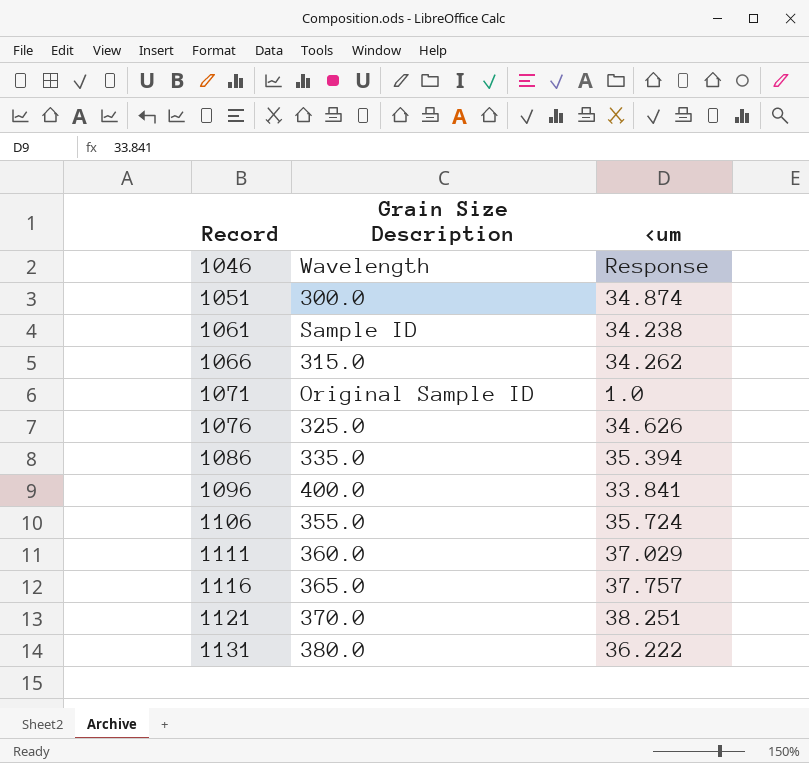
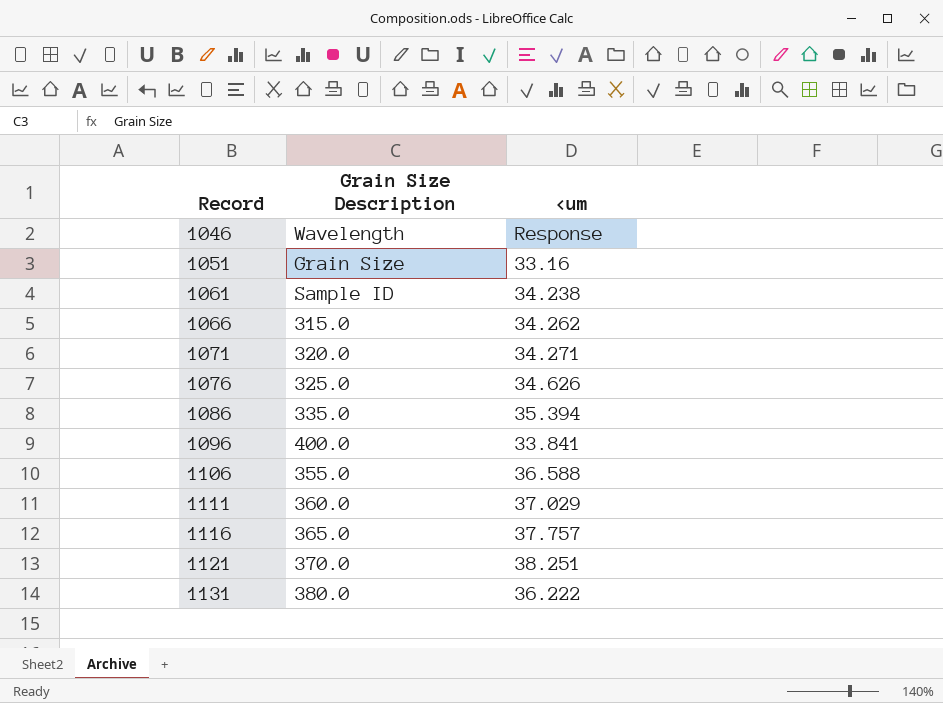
1051 | Grain Size Description: 300.0 -> Grain Size
1051 | <um: 34.874 -> 33.16
1071 | Grain Size Description: Original Sample ID -> 320.0
1071 | <um: 1.0 -> 34.271
1106 | <um: 35.724 -> 36.588

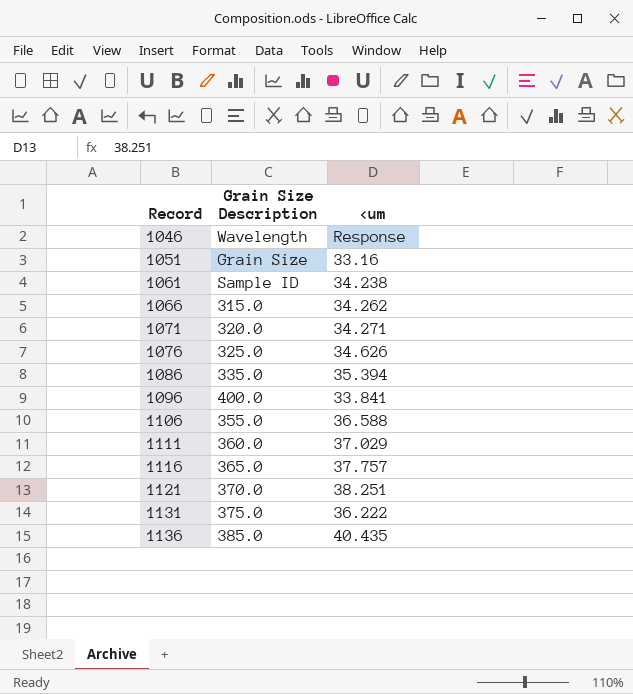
1131 | Grain Size Description: 380.0 -> 375.0
row 1136: none -> 385.0 | 40.435

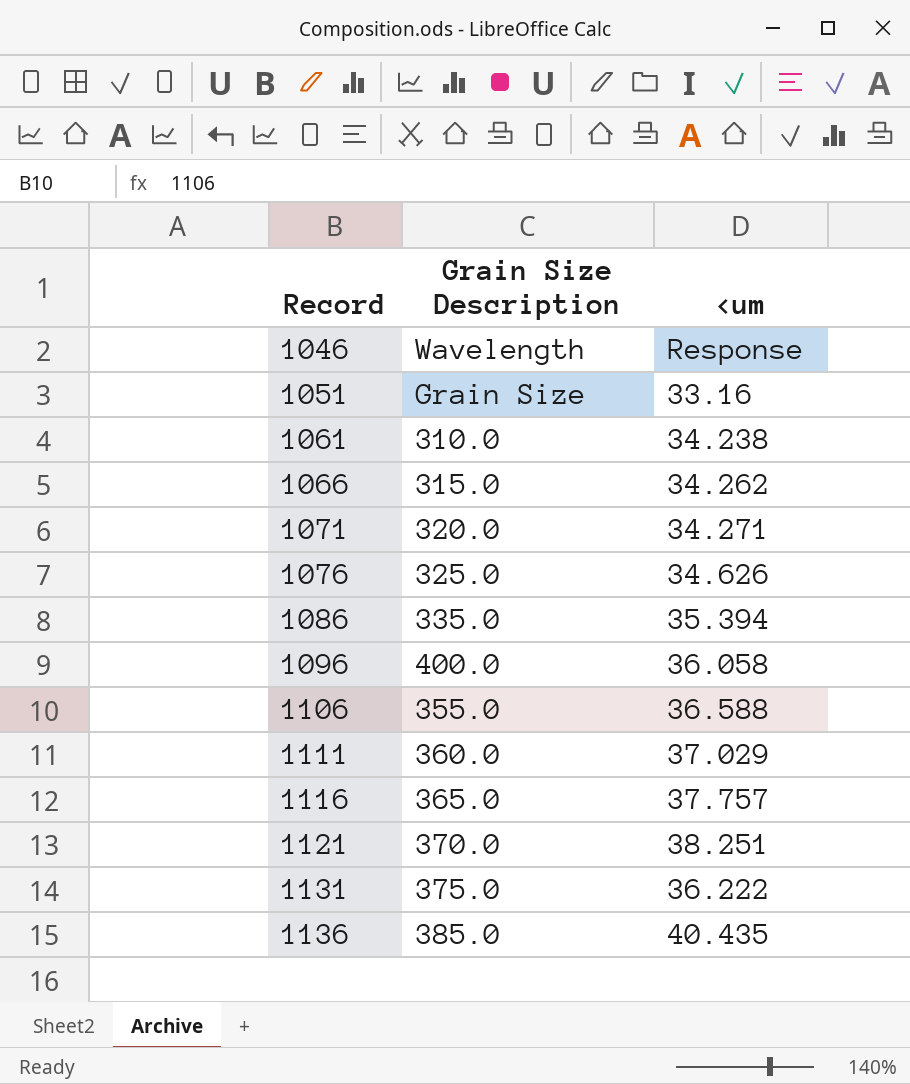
1061 | Grain Size Description: Sample ID -> 310.0
1096 | <um: 33.841 -> 36.058

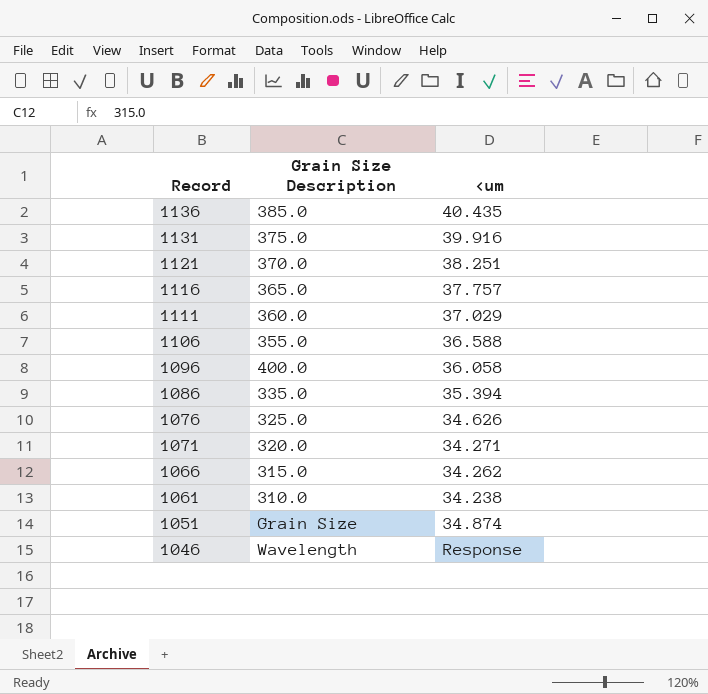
row order: Record ascending -> Record descending
1131 | <um: 36.222 -> 39.916
1051 | <um: 33.16 -> 34.874

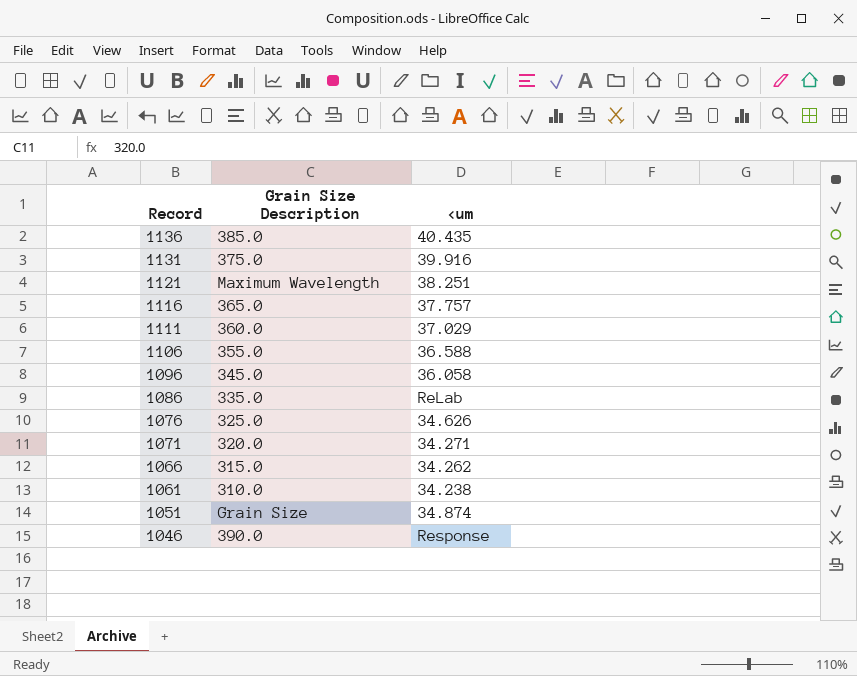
1121 | Grain Size Description: 370.0 -> Maximum Wavelength
1096 | Grain Size Description: 400.0 -> 345.0
1086 | <um: 35.394 -> ReLab
1046 | Grain Size Description: Wavelength -> 390.0

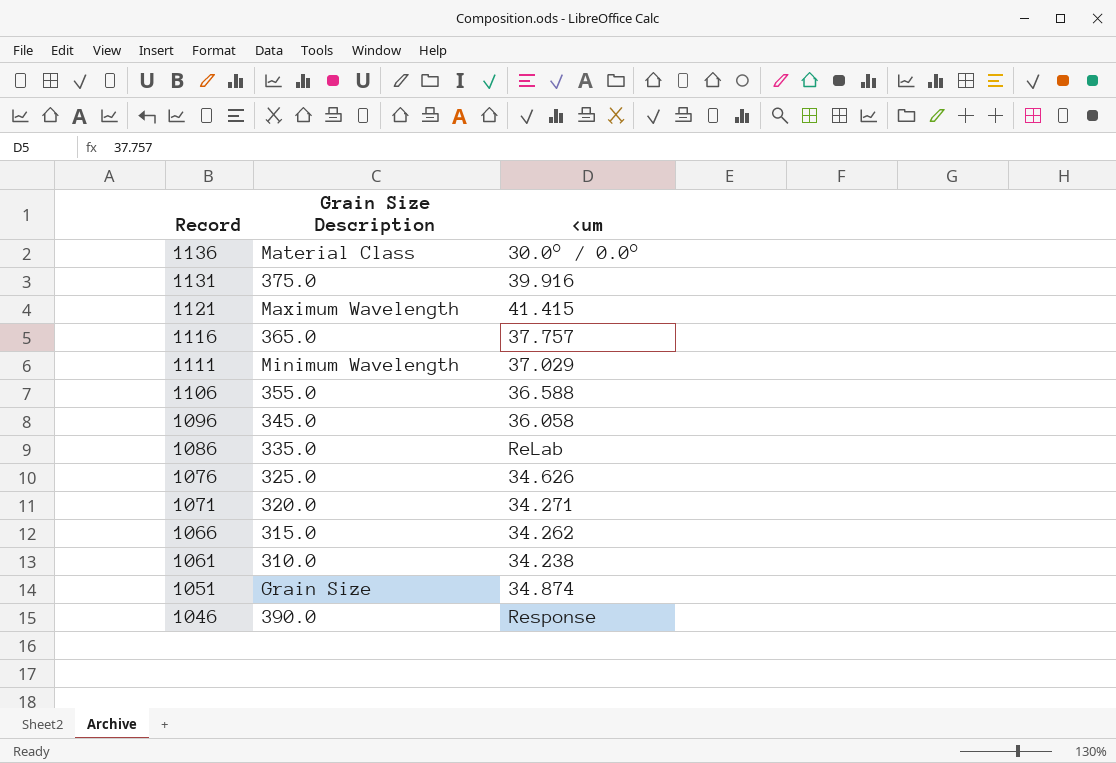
1136 | Grain Size Description: 385.0 -> Material Class
1136 | <um: 40.435 -> 30.0° / 0.0°
1121 | <um: 38.251 -> 41.415
1111 | Grain Size Description: 360.0 -> Minimum Wavelength

